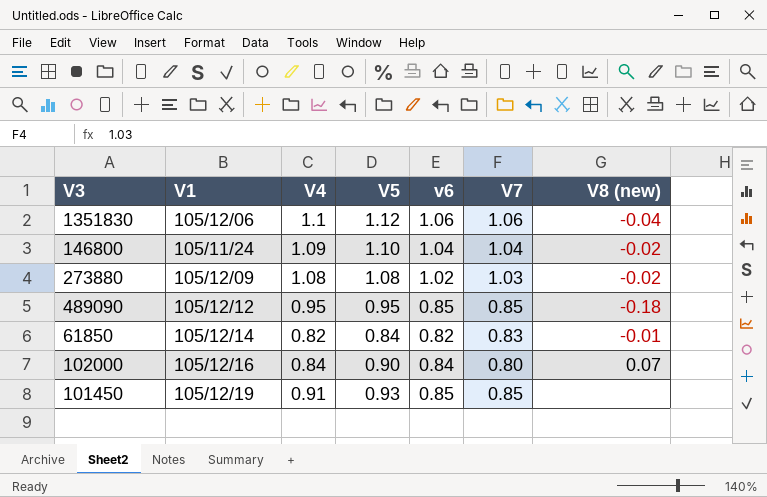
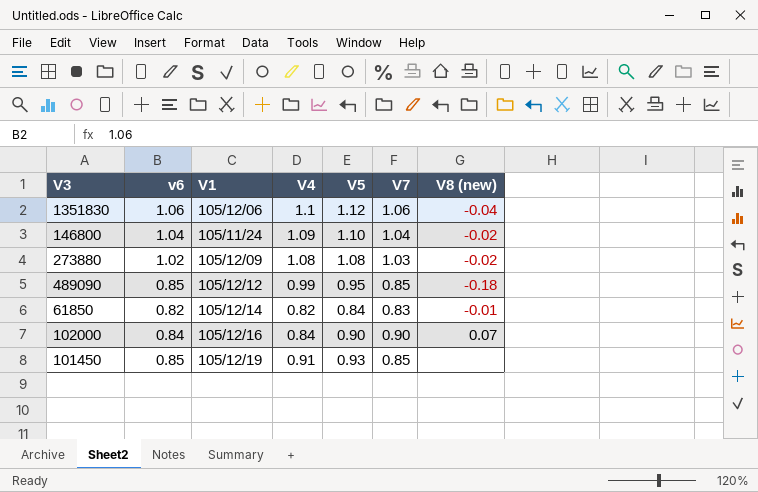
column v6 | position: 5 -> 2
489090 | V4: 0.95 -> 0.99
102000 | V7: 0.80 -> 0.90

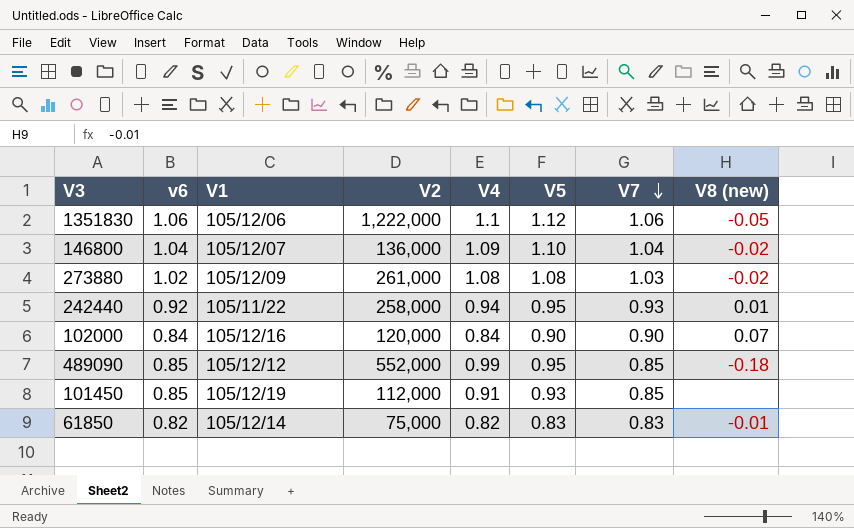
row order: none -> V7 descending
column V2 | position: none -> 4
1351830 | V8 (new): -0.04 -> -0.05
146800 | V1: 105/11/24 -> 105/12/07
row 242440: none -> 0.92 | 105/11/22 | 258,000 | 0.94 | 0.95 | 0.93 | 0.01
61850 | V5: 0.84 -> 0.83

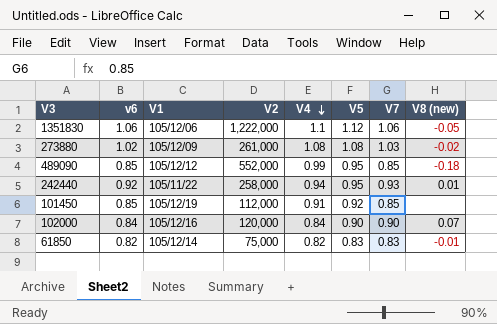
row order: V7 descending -> V4 descending
row 146800: 1.04 | 105/12/07 | 136,000 | 1.09 | 1.10 | 1.04 | -0.02 -> none
101450 | V5: 0.93 -> 0.92

